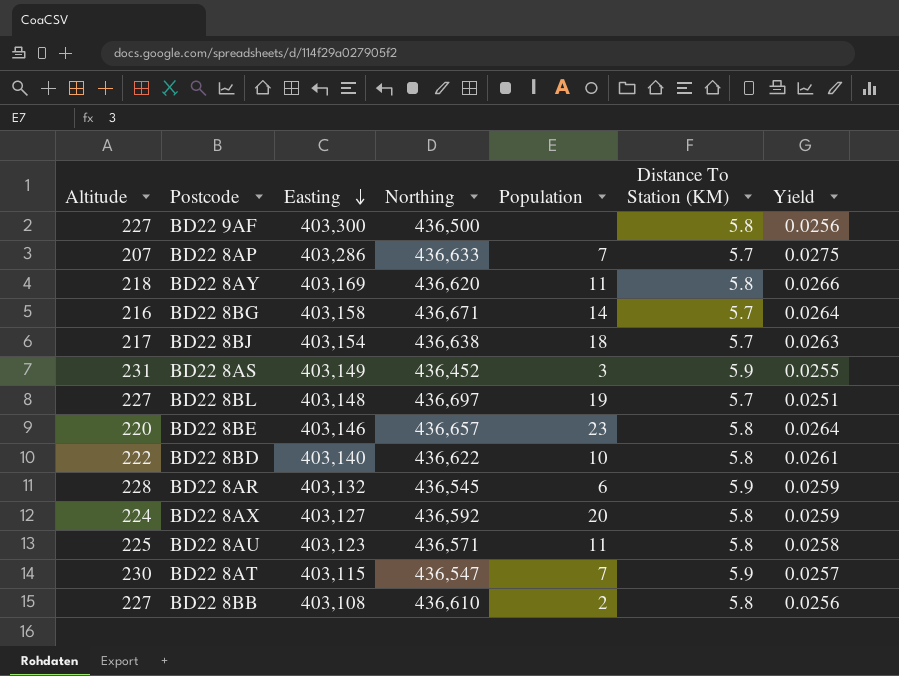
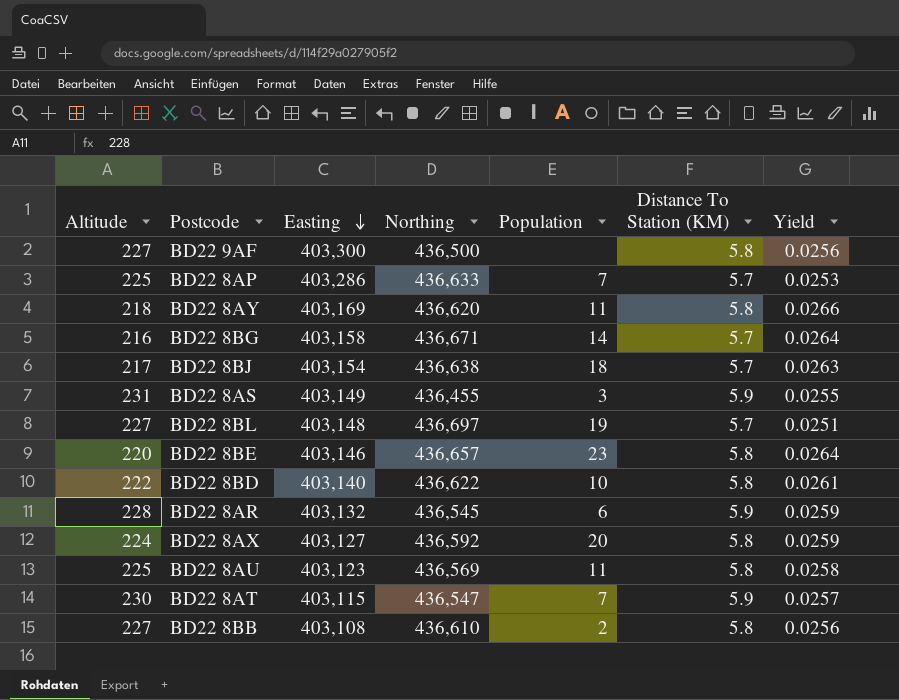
BD22 8AP | Altitude: 207 -> 225
BD22 8AP | Yield: 0.0275 -> 0.0253
BD22 8AS | Northing: 436,452 -> 436,455
BD22 8AU | Northing: 436,571 -> 436,569

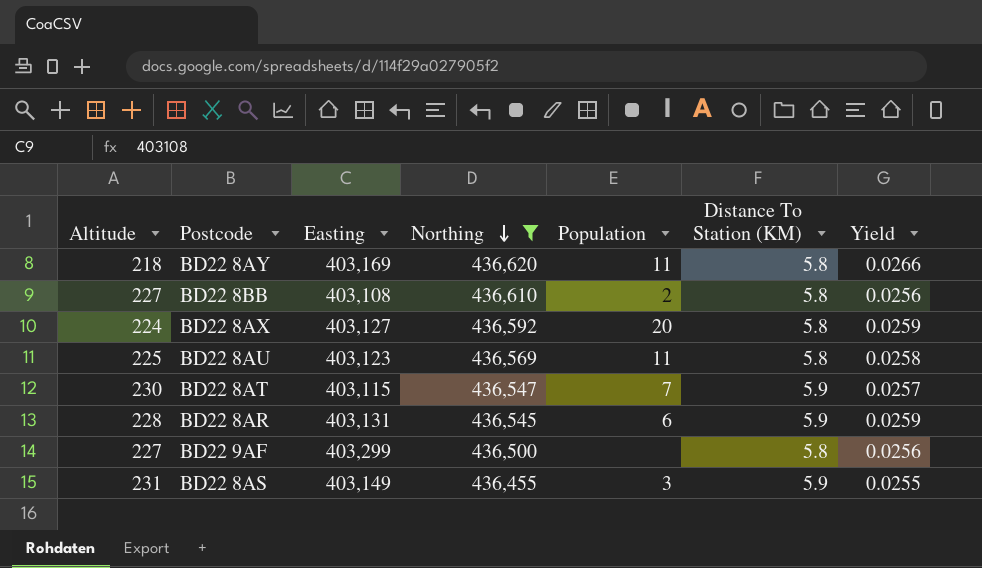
filter: none -> Northing <= 436,620
row order: Easting descending -> Northing descending
BD22 8AR | Easting: 403,132 -> 403,131
BD22 9AF | Easting: 403,300 -> 403,299

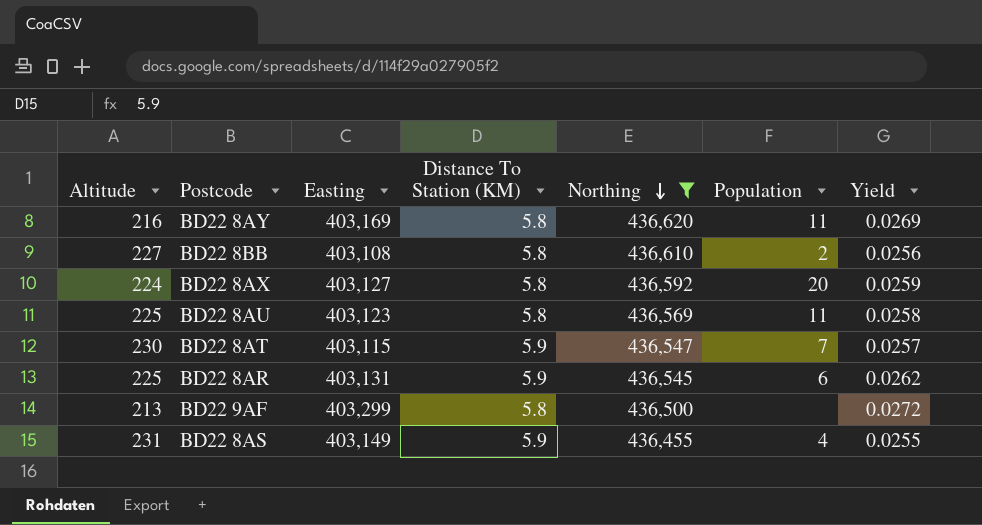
column Distance To Station (KM) | position: 6 -> 4
BD22 8AY | Altitude: 218 -> 216
BD22 8AY | Yield: 0.0266 -> 0.0269
BD22 8AR | Altitude: 228 -> 225
BD22 8AR | Yield: 0.0259 -> 0.0262
BD22 9AF | Altitude: 227 -> 213
BD22 9AF | Yield: 0.0256 -> 0.0272
BD22 8AS | Population: 3 -> 4

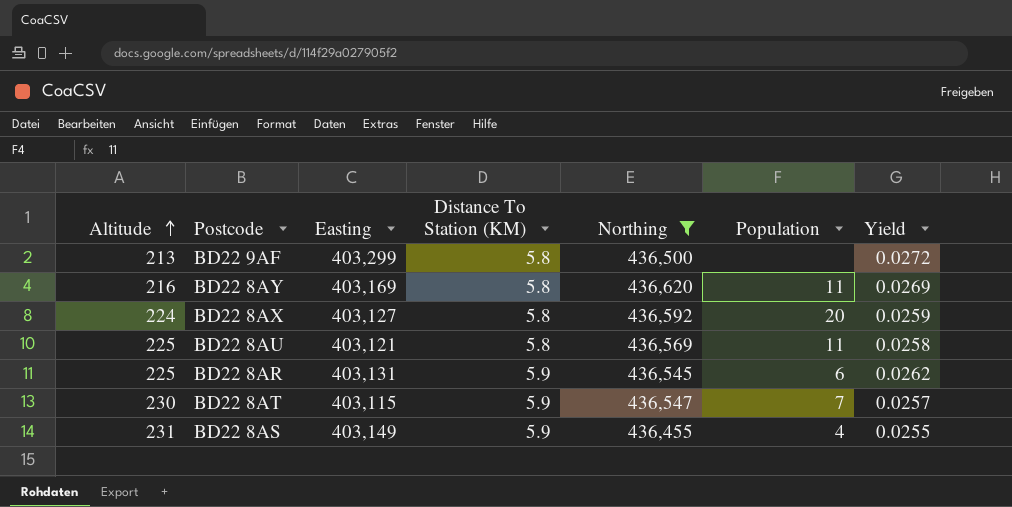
row order: Northing descending -> Altitude ascending
row BD22 8BB: 227 | 403,108 | 5.8 | 436,610 | 2 | 0.0256 -> none
BD22 8AU | Easting: 403,123 -> 403,121

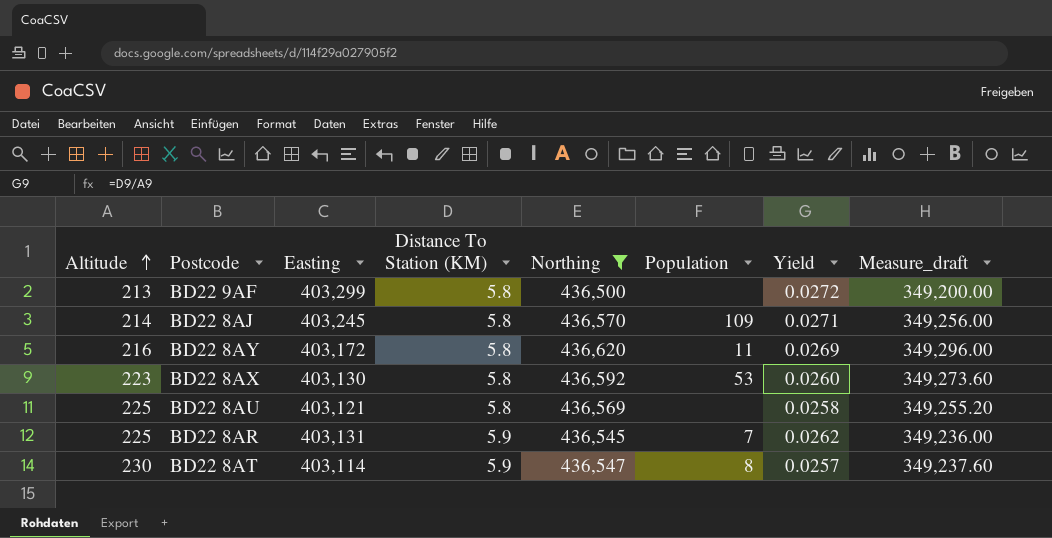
column Measure_draft | formula: none -> [Northing] * 0.8
row BD22 8AS: 231 | 403,149 | 5.9 | 436,455 | 4 | 0.0255 -> none
row BD22 8AJ: none -> 214 | 403,245 | 5.8 | 436,570 | 109 | 0.0271 | 349,256.00
BD22 8AY | Easting: 403,169 -> 403,172
BD22 8AX | Altitude: 224 -> 223
BD22 8AX | Easting: 403,127 -> 403,130
BD22 8AX | Population: 20 -> 53
BD22 8AX | Yield: 0.0259 -> 0.0260
BD22 8AU | Population: 11 -> none
BD22 8AR | Population: 6 -> 7
BD22 8AT | Easting: 403,115 -> 403,114
BD22 8AT | Population: 7 -> 8

